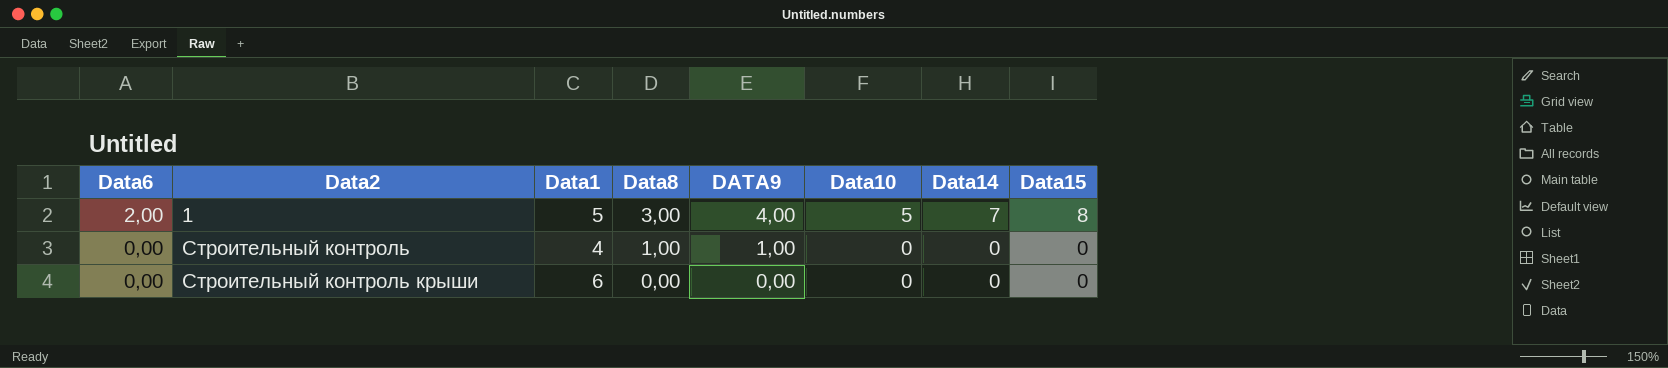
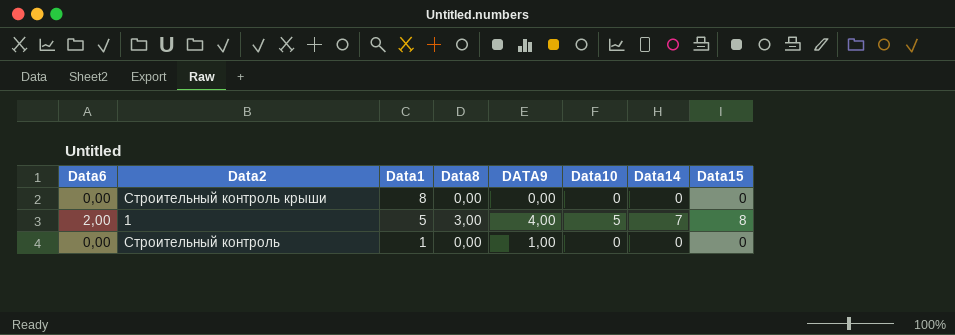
row order: Data6 descending -> Data1 descending
Строительный контроль крыши | Data1: 6 -> 8
Строительный контроль | Data1: 4 -> 1
Строительный контроль | Data8: 1,00 -> 0,00

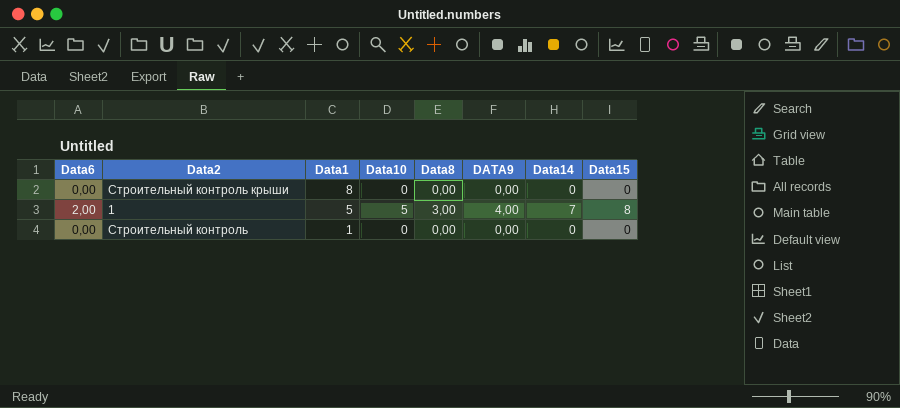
column Data10 | position: 6 -> 4
Строительный контроль | DATA9: 1,00 -> 0,00

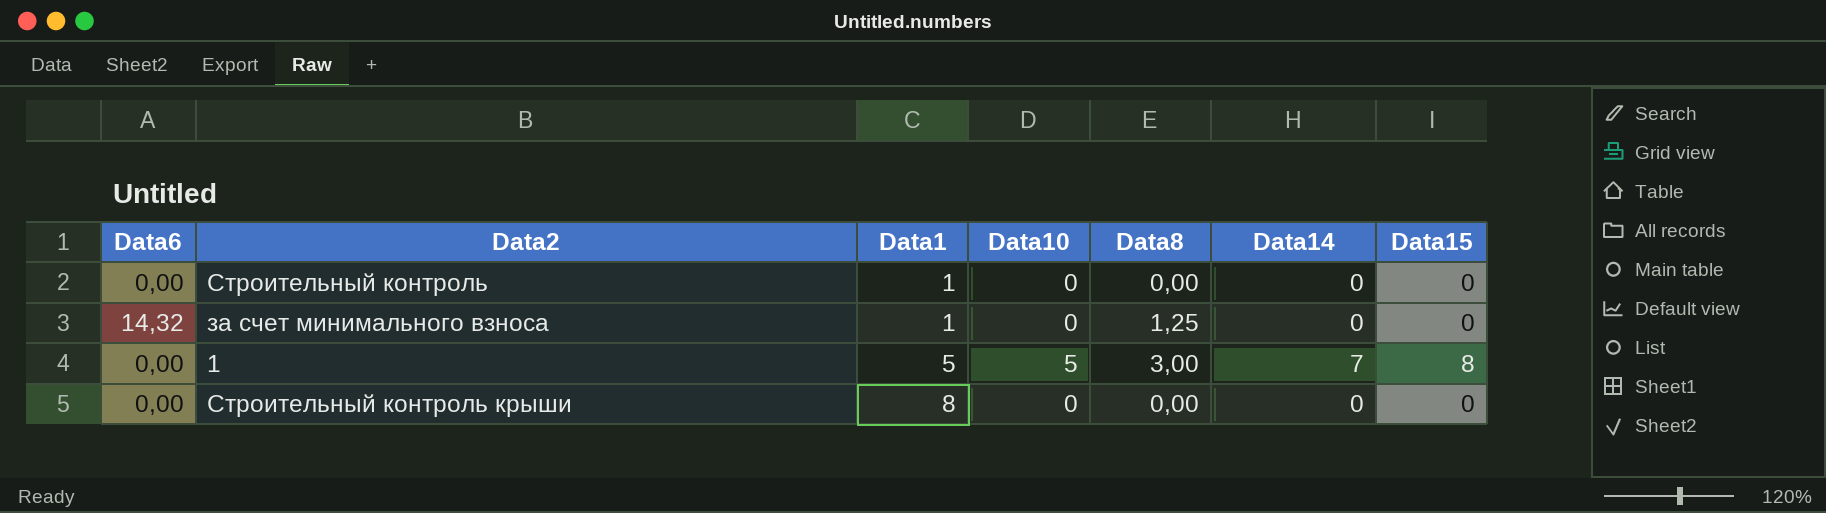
row order: Data1 descending -> Data1 ascending
column DATA9 | position: 6 -> none
row за счет минимального взноса: none -> 14,32 | 1 | 0 | 1,25 | 0 | 0
1 | Data6: 2,00 -> 0,00

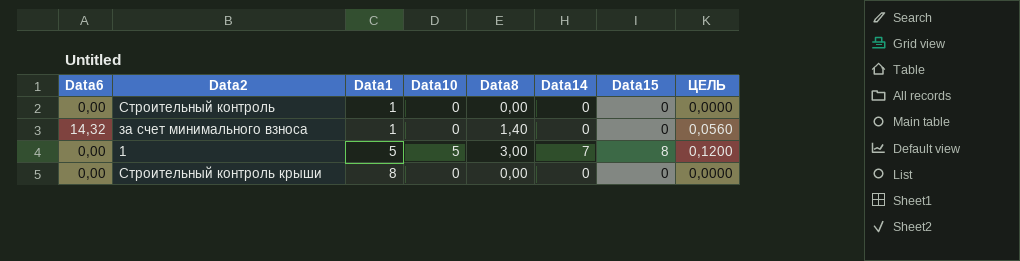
column ЦЕЛЬ | formula: none -> [Data8] * 0,04
за счет минимального взноса | Data8: 1,25 -> 1,40

